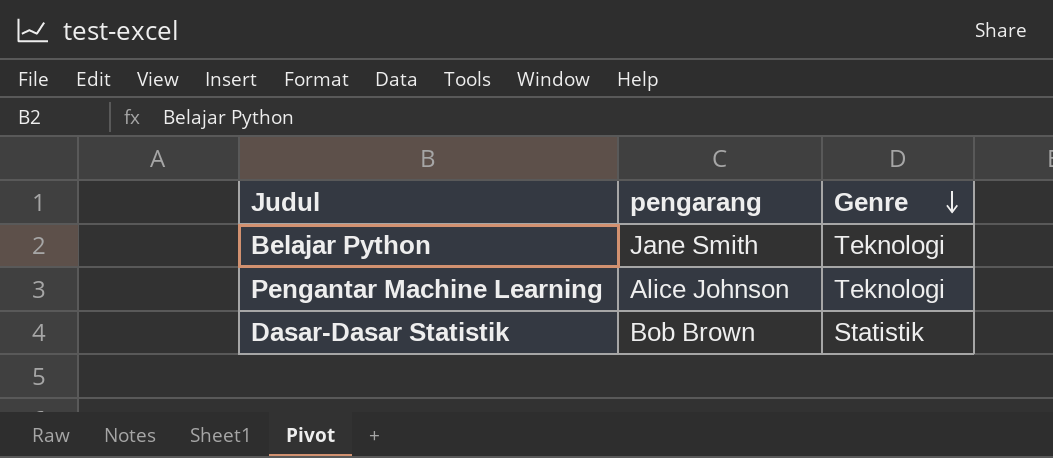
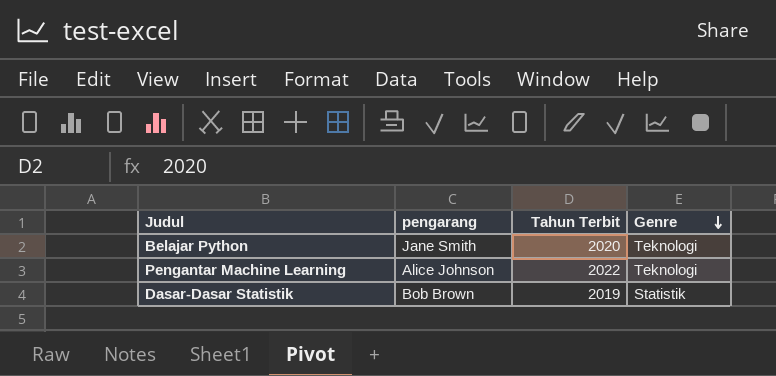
column Tahun Terbit | position: none -> 3

